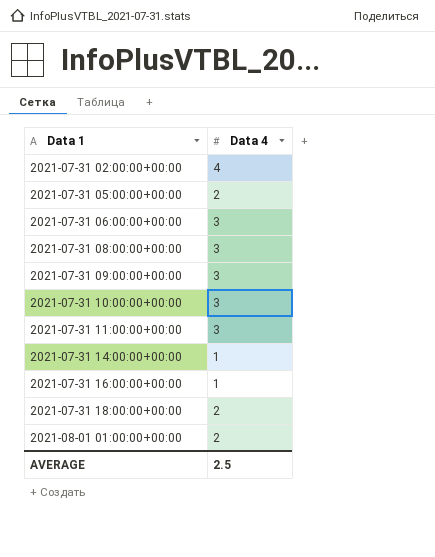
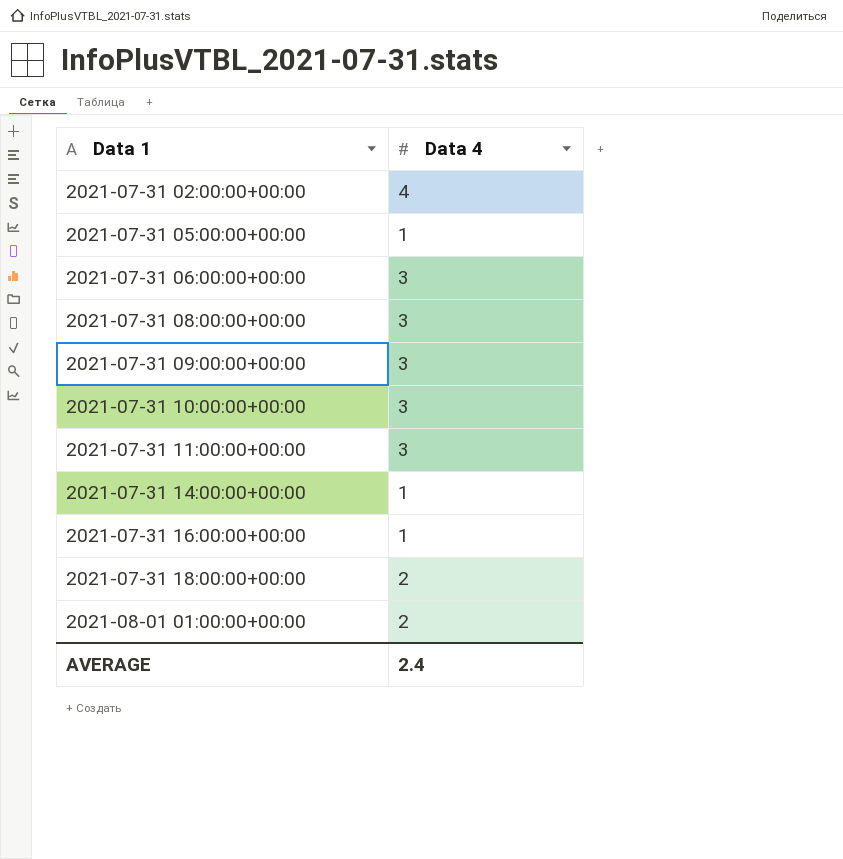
2021-07-31 05:00:00+00:00 | Data 4: 2 -> 1
AVERAGE | Data 4: 2.5 -> 2.4

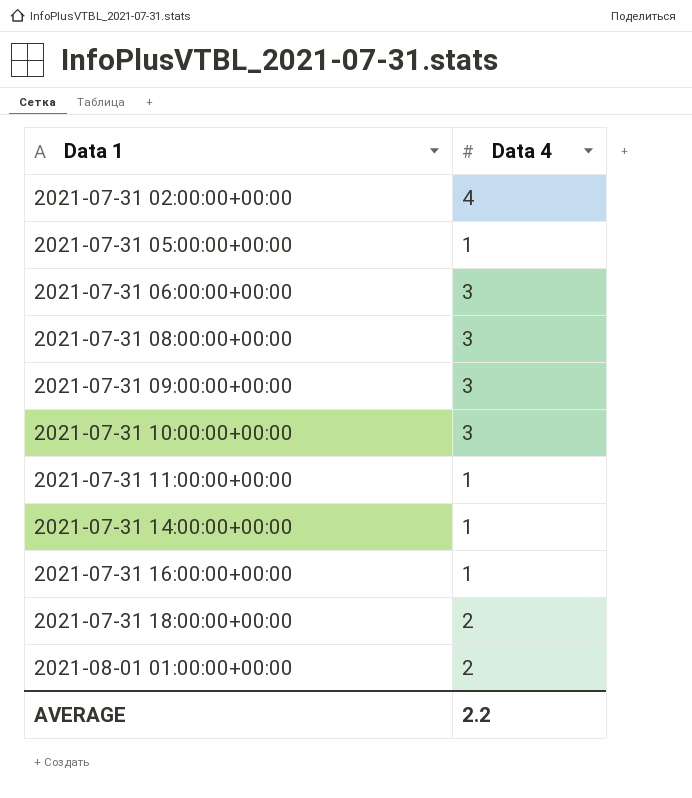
2021-07-31 11:00:00+00:00 | Data 4: 3 -> 1
AVERAGE | Data 4: 2.4 -> 2.2

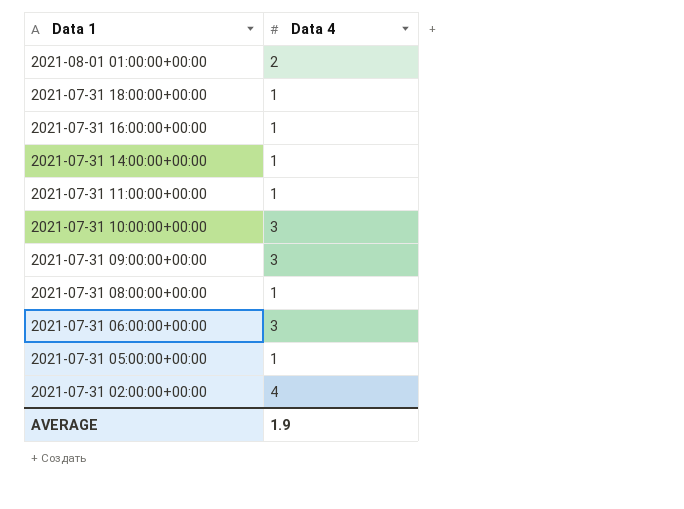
row order: Data 1 ascending -> Data 1 descending
2021-07-31 18:00:00+00:00 | Data 4: 2 -> 1
2021-07-31 08:00:00+00:00 | Data 4: 3 -> 1
AVERAGE | Data 4: 2.2 -> 1.9

